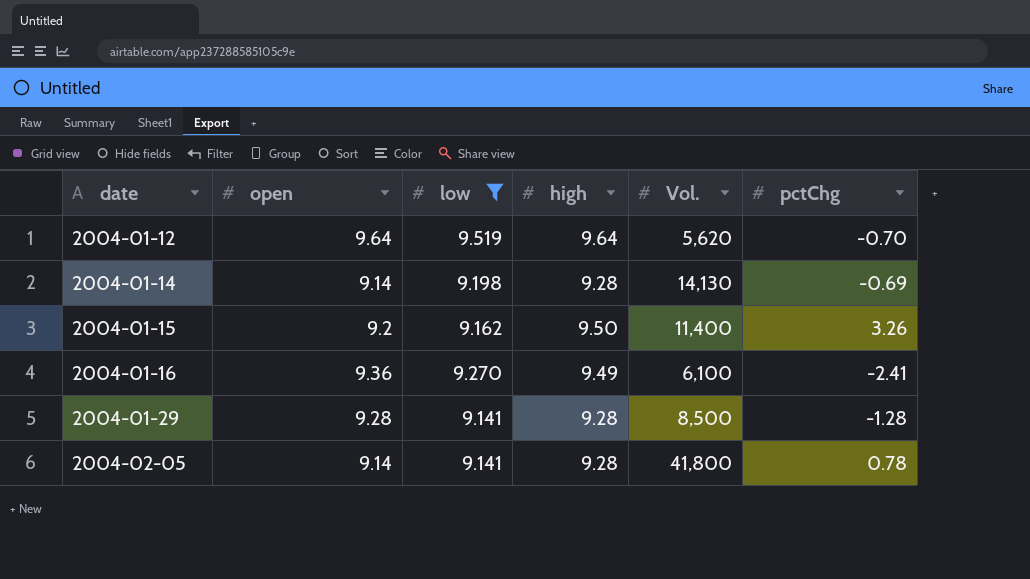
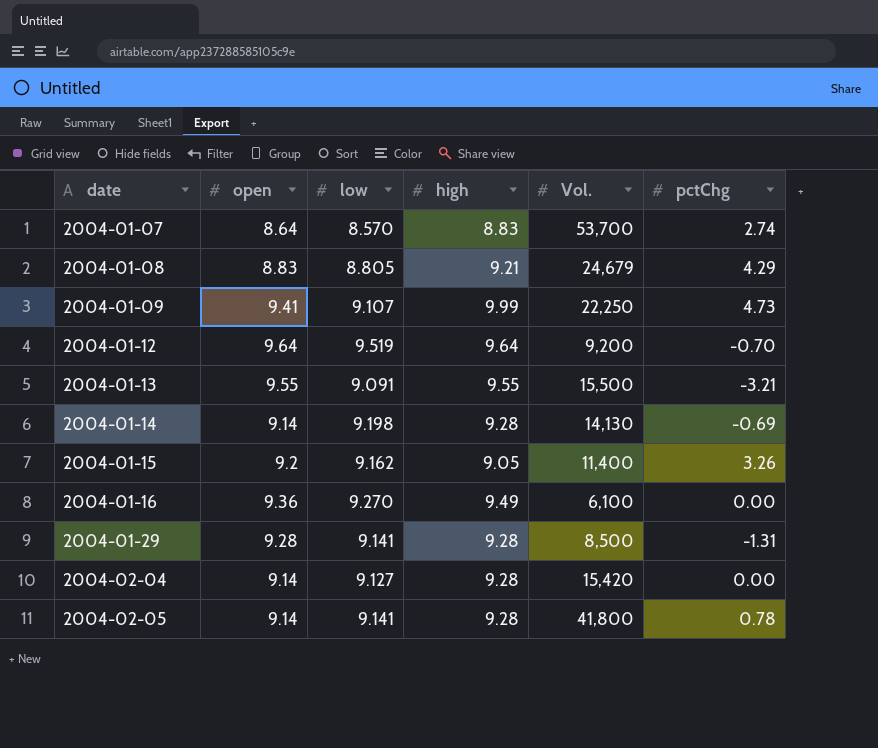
filter: low >= 9.141 -> none
2004-01-12 | Vol.: 5,620 -> 9,200
2004-01-15 | high: 9.50 -> 9.05
2004-01-16 | pctChg: -2.41 -> 0.00
2004-01-29 | pctChg: -1.28 -> -1.31

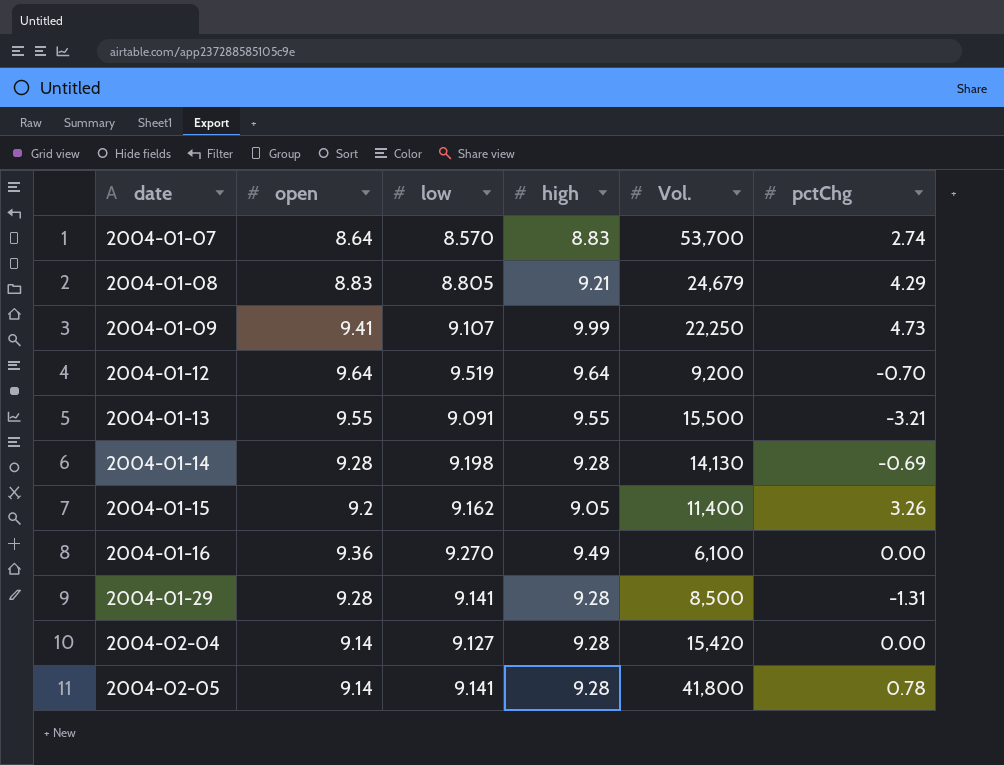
2004-01-14 | open: 9.14 -> 9.28

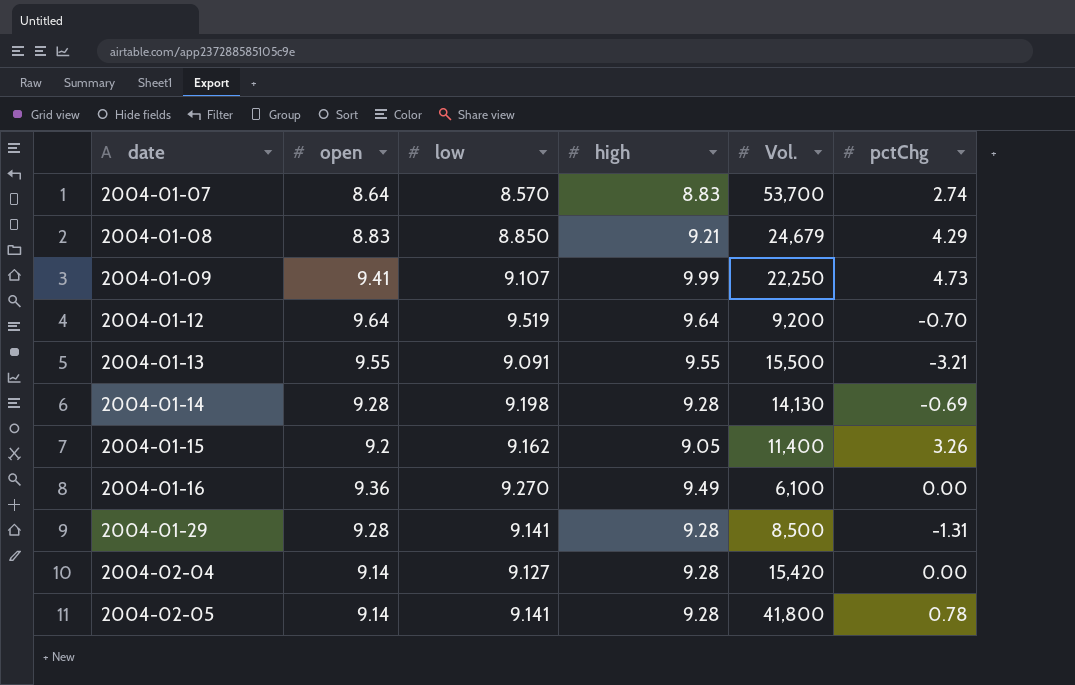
2004-01-08 | low: 8.805 -> 8.850

